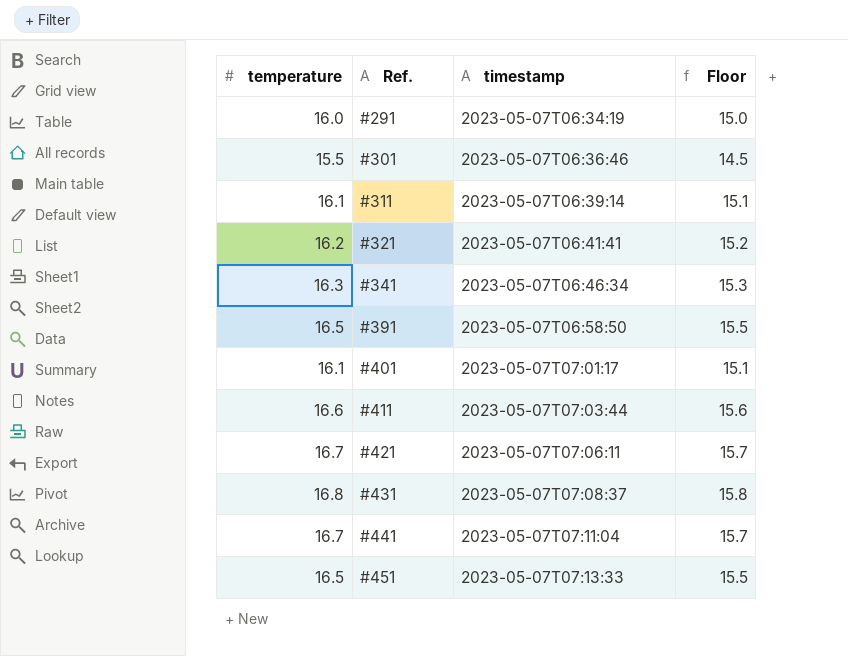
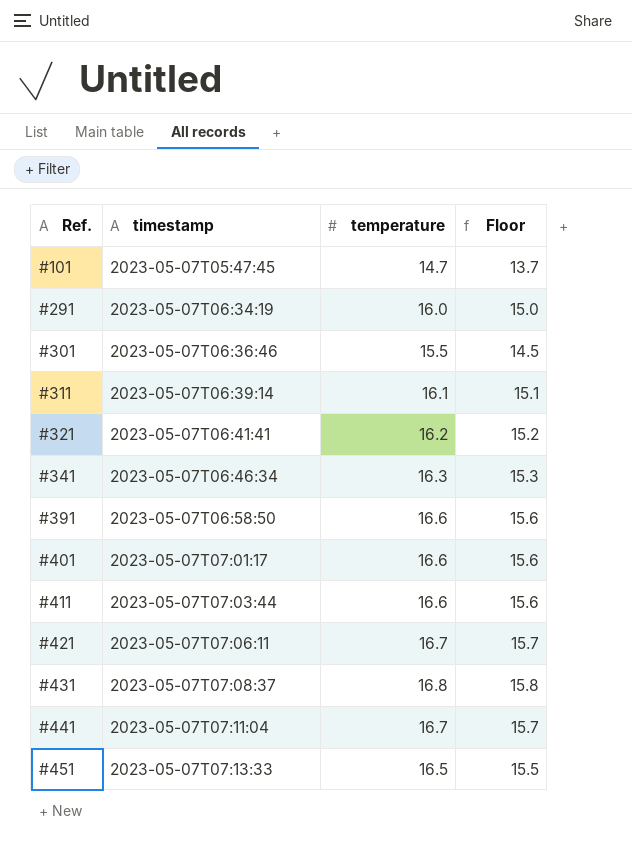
column temperature | position: 1 -> 3
row #101: none -> 2023-05-07T05:47:45 | 14.7 | 13.7
#391 | temperature: 16.5 -> 16.6
#391 | Floor: 15.5 -> 15.6
#401 | temperature: 16.1 -> 16.6
#401 | Floor: 15.1 -> 15.6

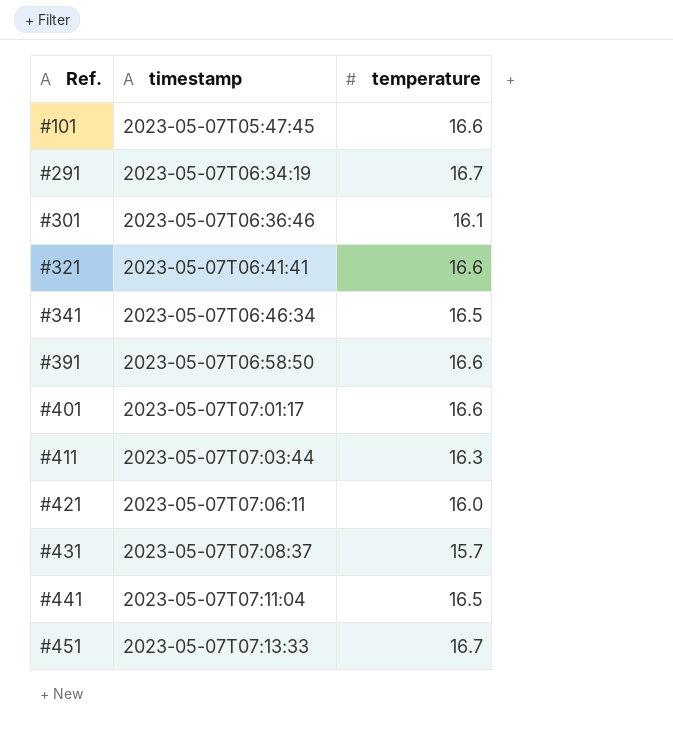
column Floor | formula: [temperature] - 1 -> none
row #311: 2023-05-07T06:39:14 | 16.1 | 15.1 -> none
#101 | temperature: 14.7 -> 16.6
#291 | temperature: 16.0 -> 16.7
#301 | temperature: 15.5 -> 16.1
#321 | temperature: 16.2 -> 16.6
#341 | temperature: 16.3 -> 16.5
#411 | temperature: 16.6 -> 16.3
#421 | temperature: 16.7 -> 16.0
#431 | temperature: 16.8 -> 15.7
#441 | temperature: 16.7 -> 16.5
#451 | temperature: 16.5 -> 16.7

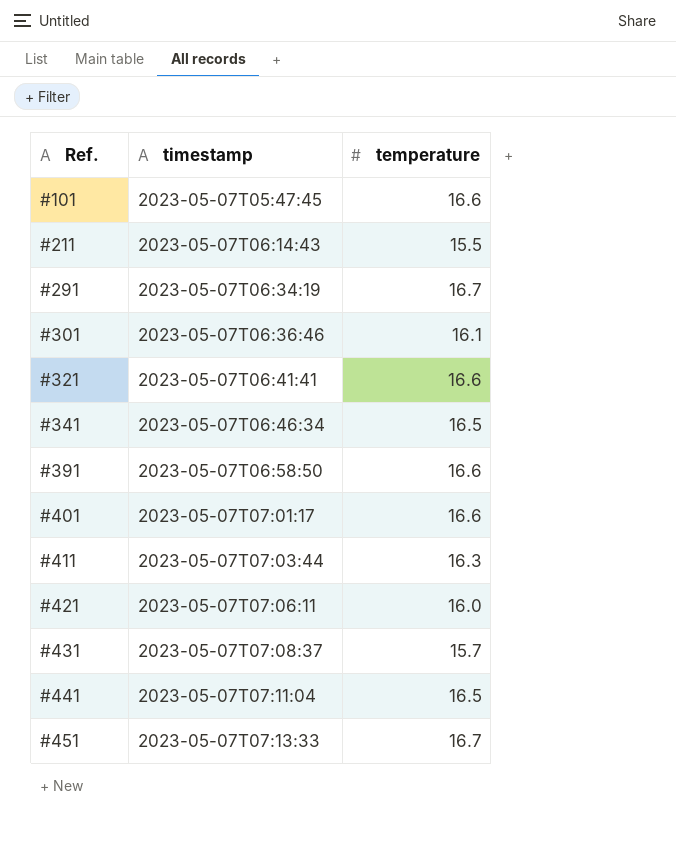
row #211: none -> 2023-05-07T06:14:43 | 15.5

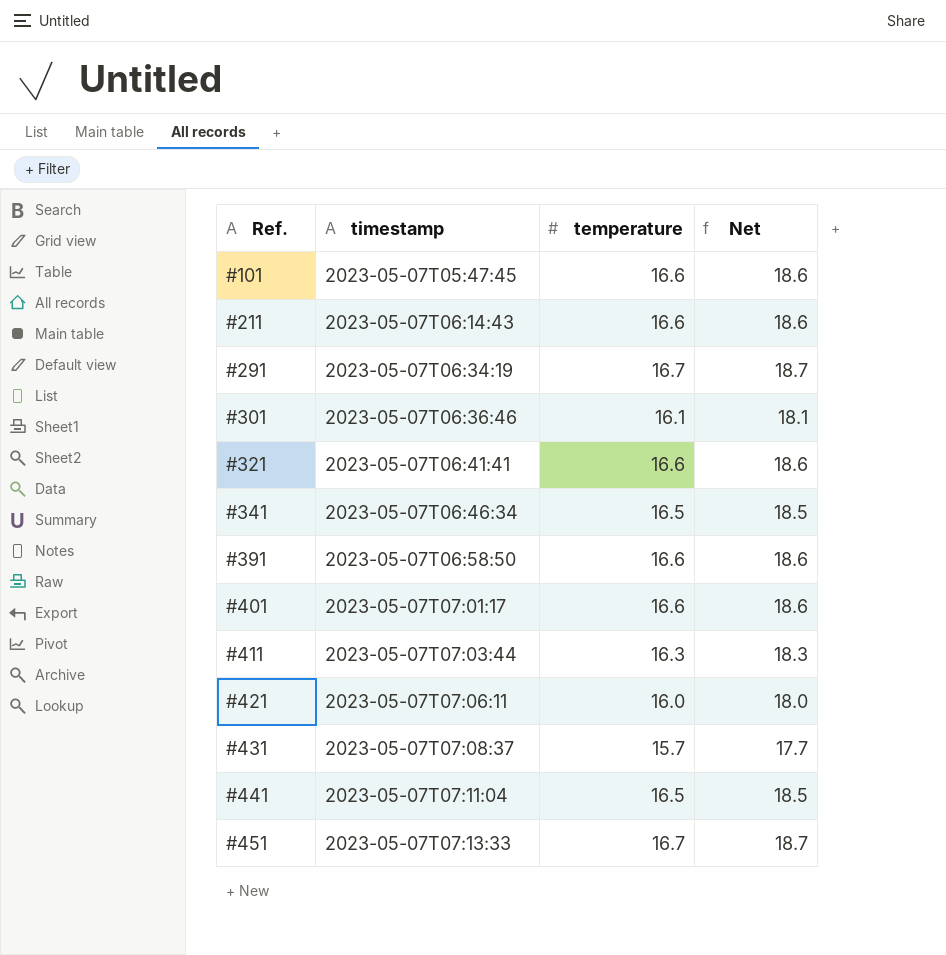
column Net | formula: none -> [temperature] + 2
#211 | temperature: 15.5 -> 16.6

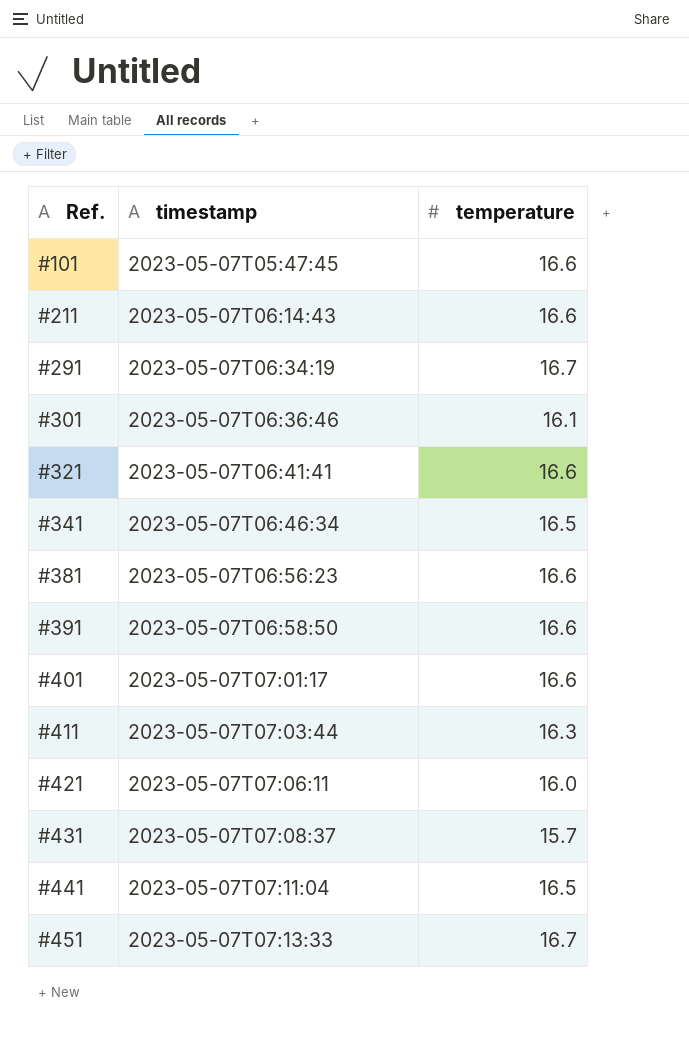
column Net | formula: [temperature] + 2 -> none
row #381: none -> 2023-05-07T06:56:23 | 16.6

